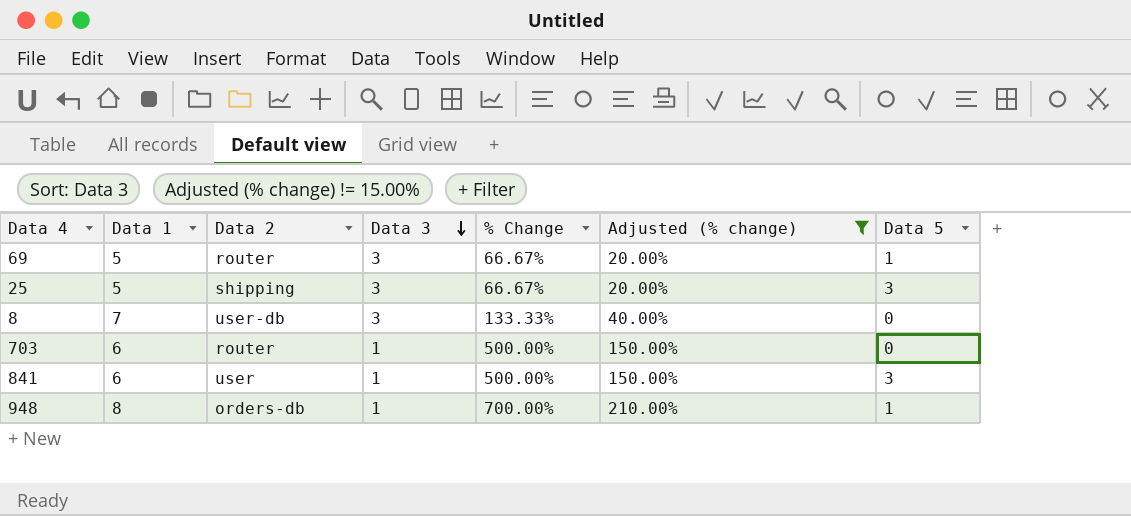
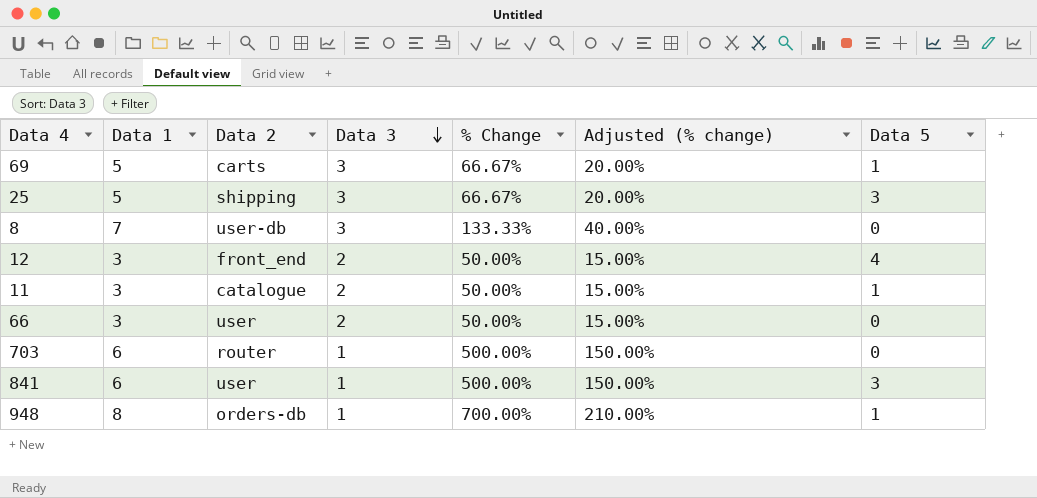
filter: Adjusted (% change) != 15.00% -> none
69 | Data 2: router -> carts

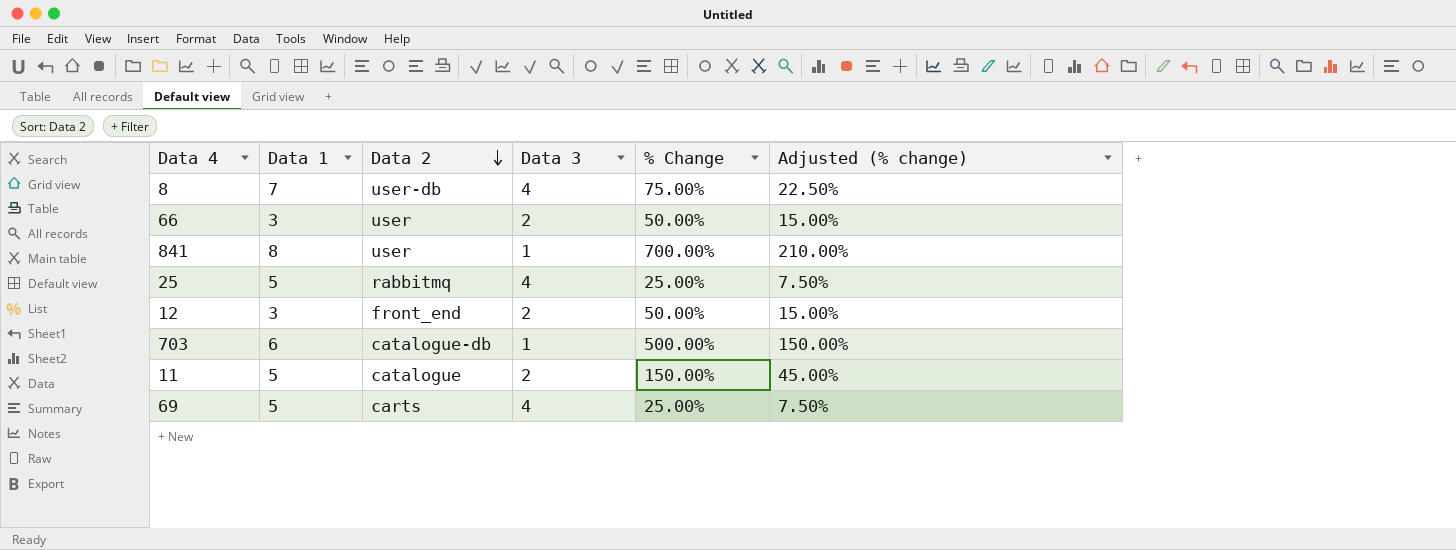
row order: Data 3 descending -> Data 2 descending
column Data 5 | position: 7 -> none
row 948: 8 | orders-db | 1 | 700.00% | 210.00% | 1 -> none
8 | Data 3: 3 -> 4
8 | % Change: 133.33% -> 75.00%
8 | Adjusted (% change): 40.00% -> 22.50%
841 | Data 1: 6 -> 8
841 | % Change: 500.00% -> 700.00%
841 | Adjusted (% change): 150.00% -> 210.00%
25 | Data 2: shipping -> rabbitmq
25 | Data 3: 3 -> 4
25 | % Change: 66.67% -> 25.00%
25 | Adjusted (% change): 20.00% -> 7.50%
703 | Data 2: router -> catalogue-db
11 | Data 1: 3 -> 5
11 | % Change: 50.00% -> 150.00%
11 | Adjusted (% change): 15.00% -> 45.00%
69 | Data 3: 3 -> 4
69 | % Change: 66.67% -> 25.00%
69 | Adjusted (% change): 20.00% -> 7.50%

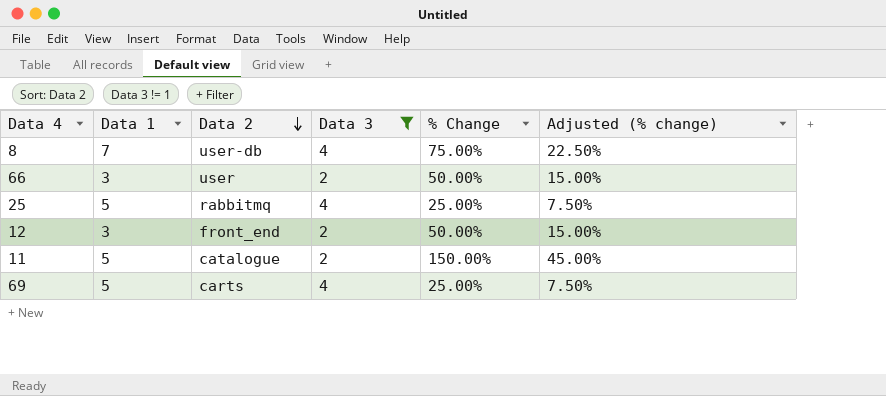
filter: none -> Data 3 != 1

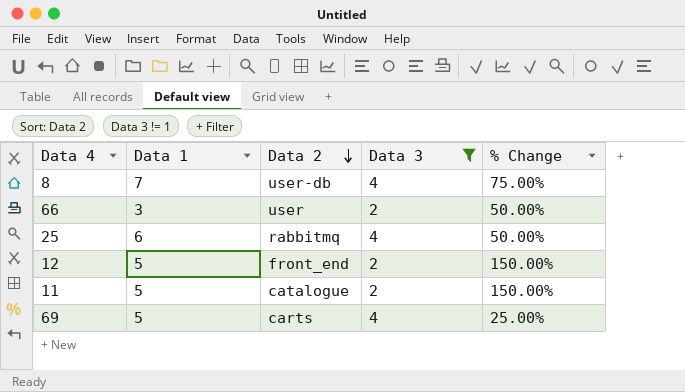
column Adjusted (% change) | formula: [% Change] * 0.3 -> none
25 | Data 1: 5 -> 6
25 | % Change: 25.00% -> 50.00%
12 | Data 1: 3 -> 5
12 | % Change: 50.00% -> 150.00%

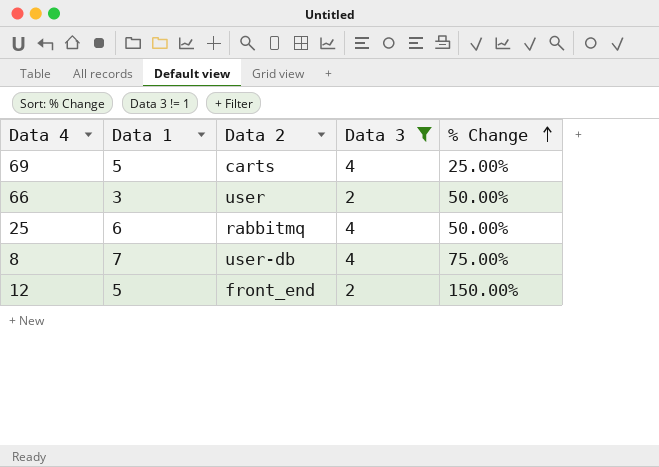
row order: Data 2 descending -> % Change ascending
row 11: 5 | catalogue | 2 | 150.00% -> none

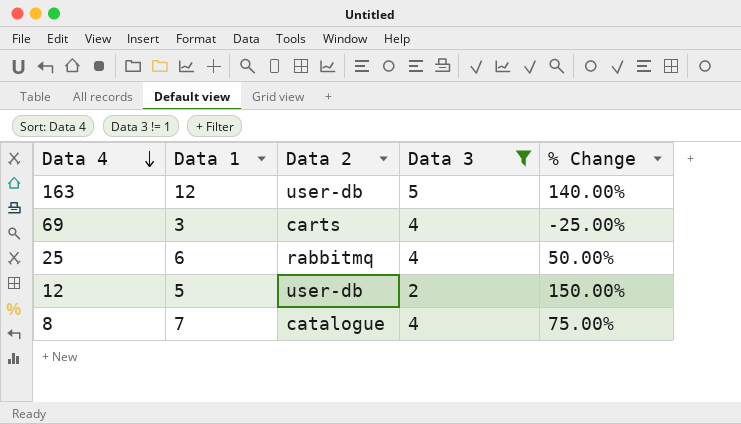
row order: % Change ascending -> Data 4 descending
row 66: 3 | user | 2 | 50.00% -> none
row 163: none -> 12 | user-db | 5 | 140.00%
69 | Data 1: 5 -> 3
69 | % Change: 25.00% -> -25.00%
12 | Data 2: front_end -> user-db
8 | Data 2: user-db -> catalogue

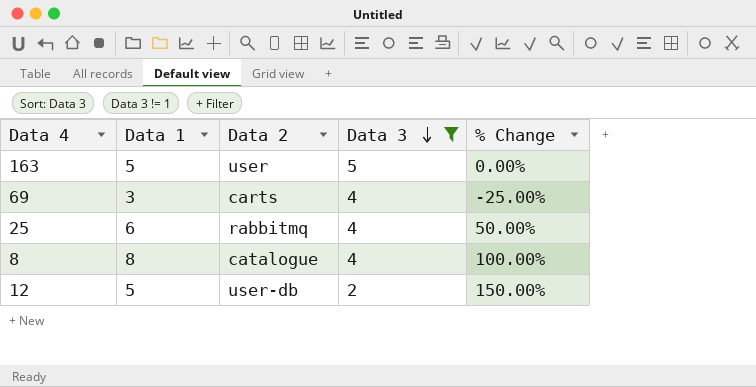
row order: Data 4 descending -> Data 3 descending
163 | Data 1: 12 -> 5
163 | Data 2: user-db -> user
163 | % Change: 140.00% -> 0.00%
8 | Data 1: 7 -> 8
8 | % Change: 75.00% -> 100.00%

